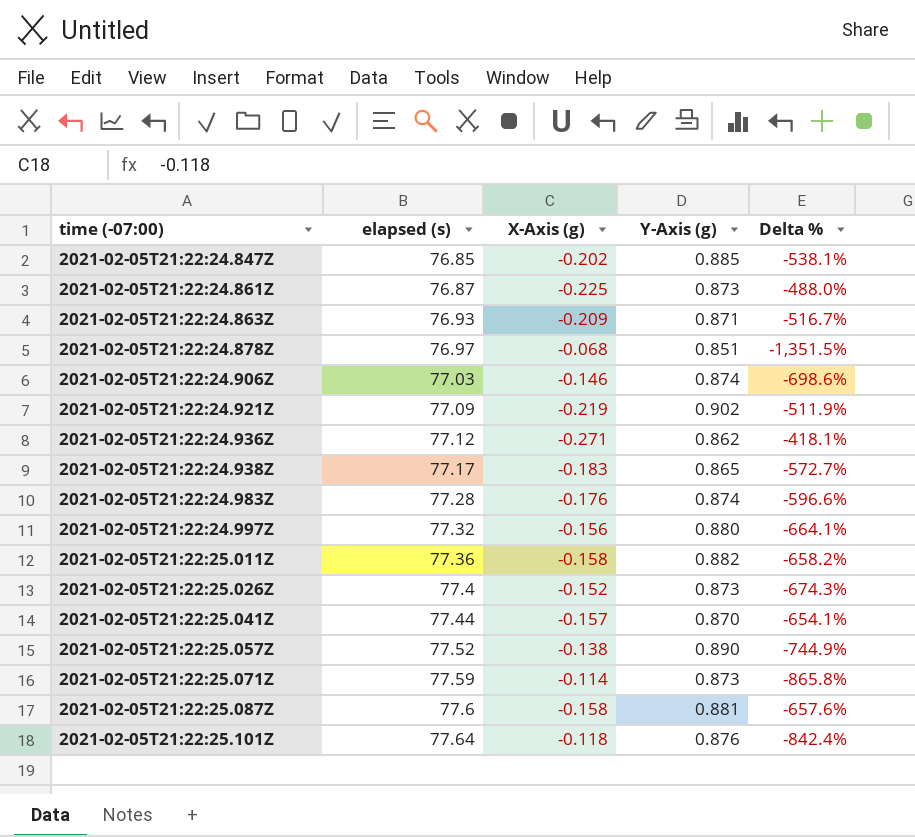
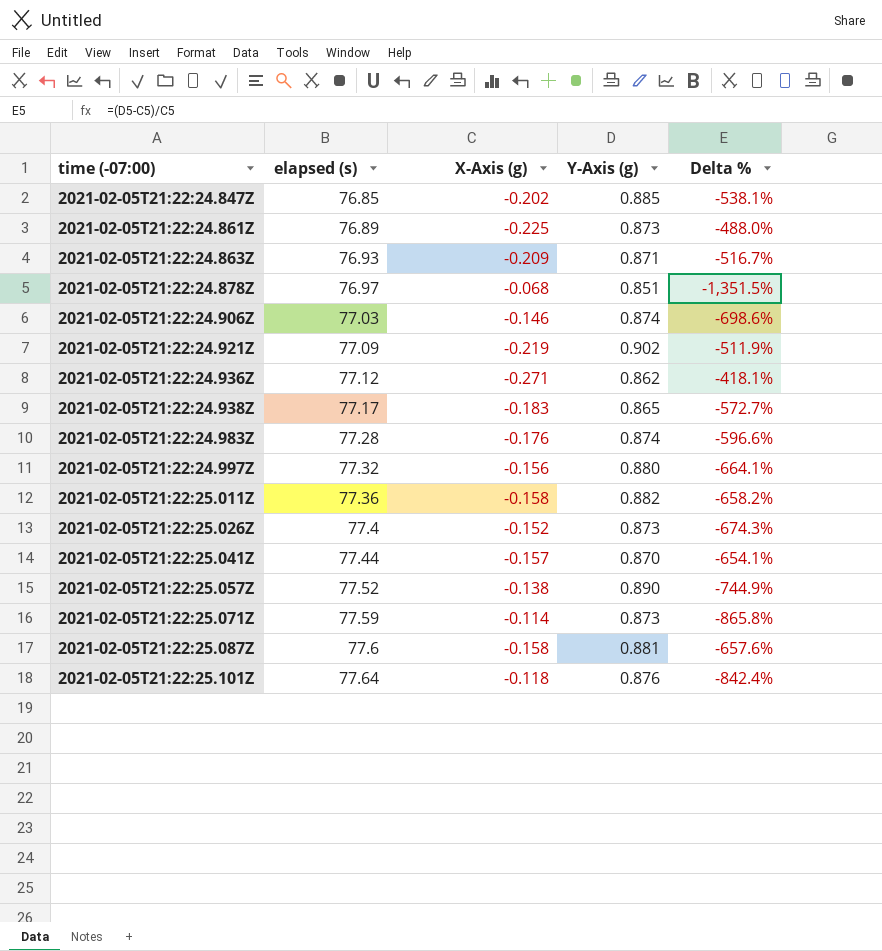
2021-02-05T21:22:24.861Z | elapsed (s): 76.87 -> 76.89

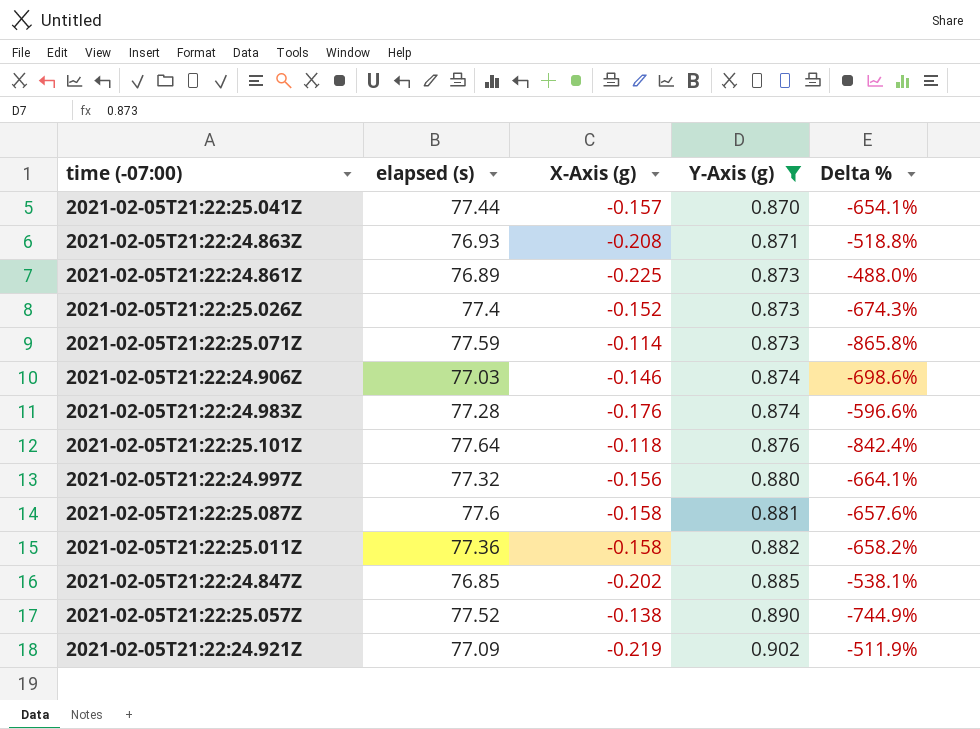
filter: none -> Y-Axis (g) >= 0.870
row order: time (-07:00) ascending -> Y-Axis (g) ascending
2021-02-05T21:22:24.863Z | X-Axis (g): -0.209 -> -0.208
2021-02-05T21:22:24.863Z | Delta %: -516.7% -> -518.8%

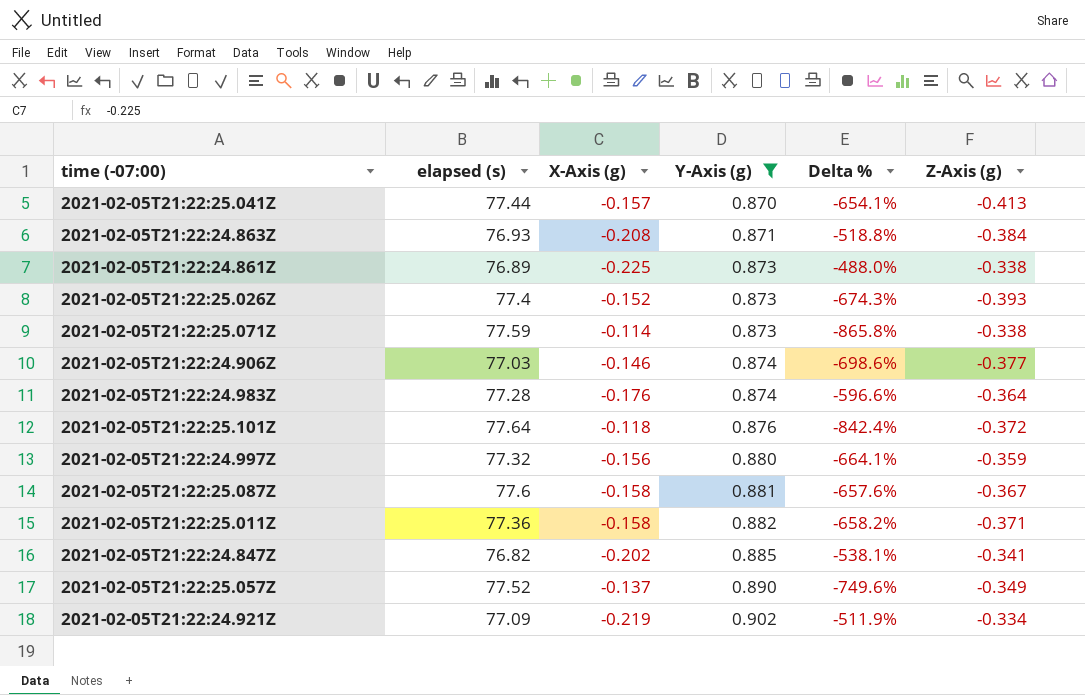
column Z-Axis (g) | position: none -> 6
2021-02-05T21:22:24.847Z | elapsed (s): 76.85 -> 76.82
2021-02-05T21:22:25.057Z | X-Axis (g): -0.138 -> -0.137
2021-02-05T21:22:25.057Z | Delta %: -744.9% -> -749.6%

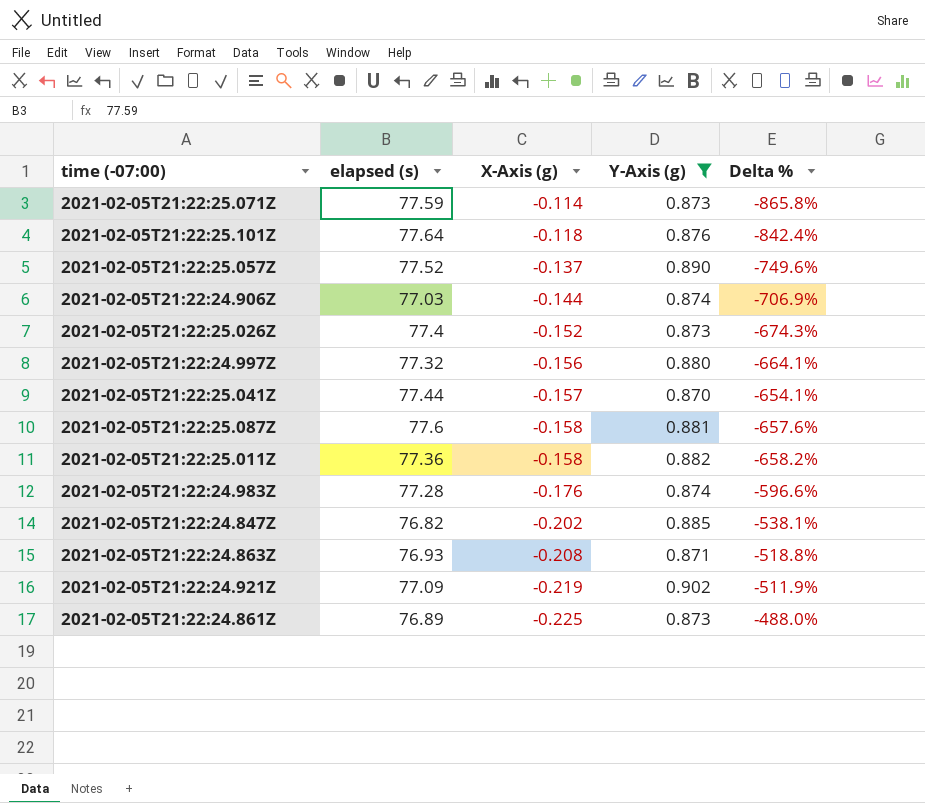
row order: Y-Axis (g) ascending -> X-Axis (g) descending
column Z-Axis (g) | position: 6 -> none
2021-02-05T21:22:24.906Z | X-Axis (g): -0.146 -> -0.144
2021-02-05T21:22:24.906Z | Delta %: -698.6% -> -706.9%

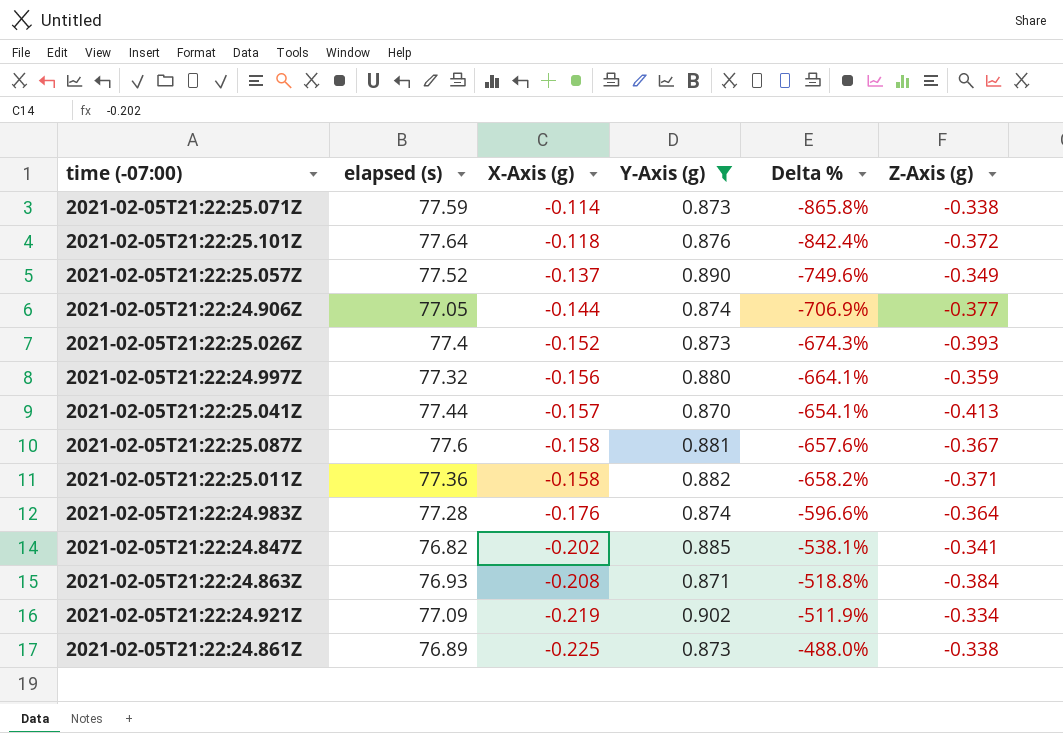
column Z-Axis (g) | position: none -> 6
2021-02-05T21:22:24.906Z | elapsed (s): 77.03 -> 77.05

